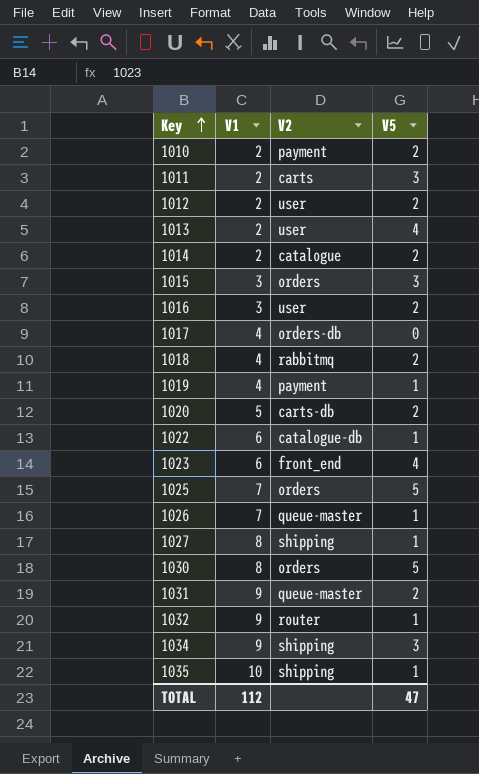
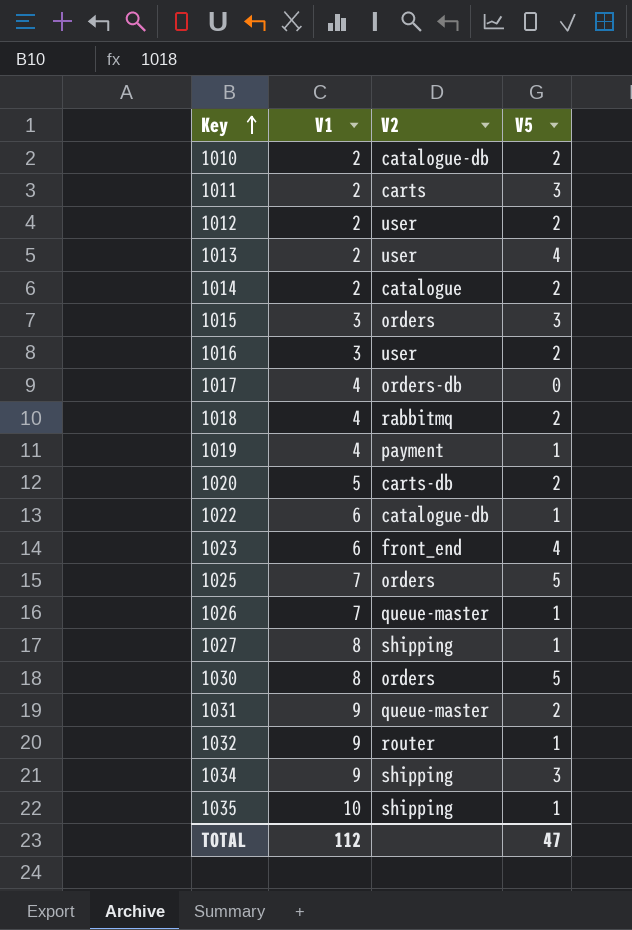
1010 | V2: payment -> catalogue-db

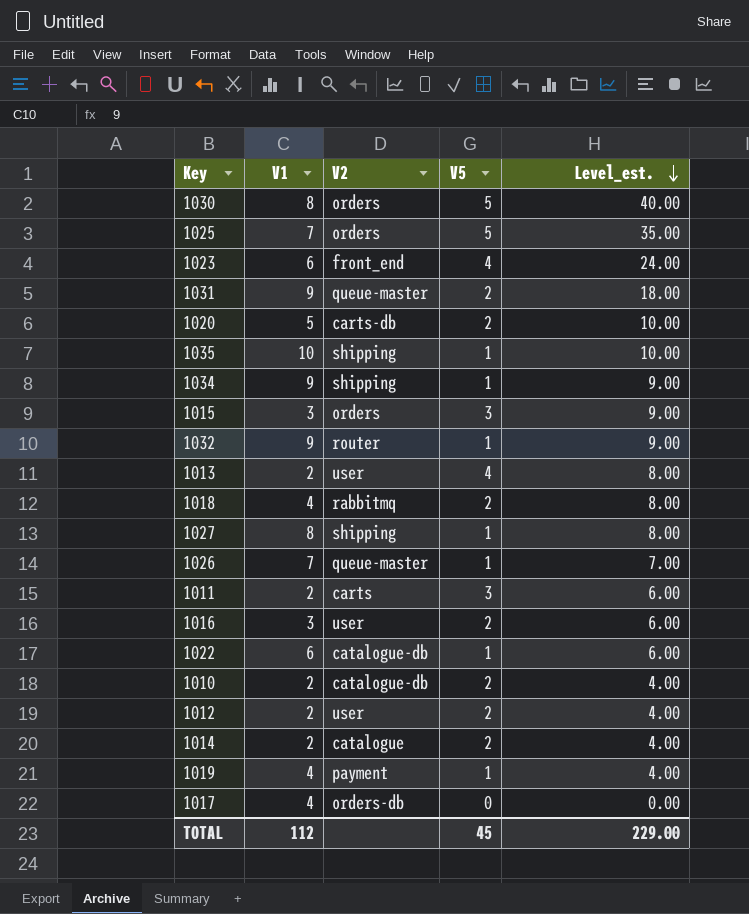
row order: Key ascending -> Level_est. descending
column Level_est. | formula: none -> [V1] * [V5]
1034 | V5: 3 -> 1
TOTAL | V5: 47 -> 45

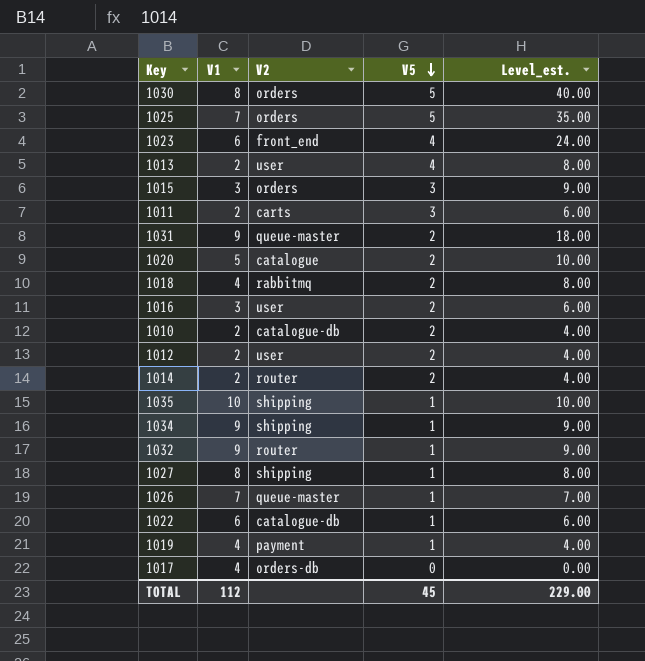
row order: Level_est. descending -> V5 descending
1020 | V2: carts-db -> catalogue
1014 | V2: catalogue -> router

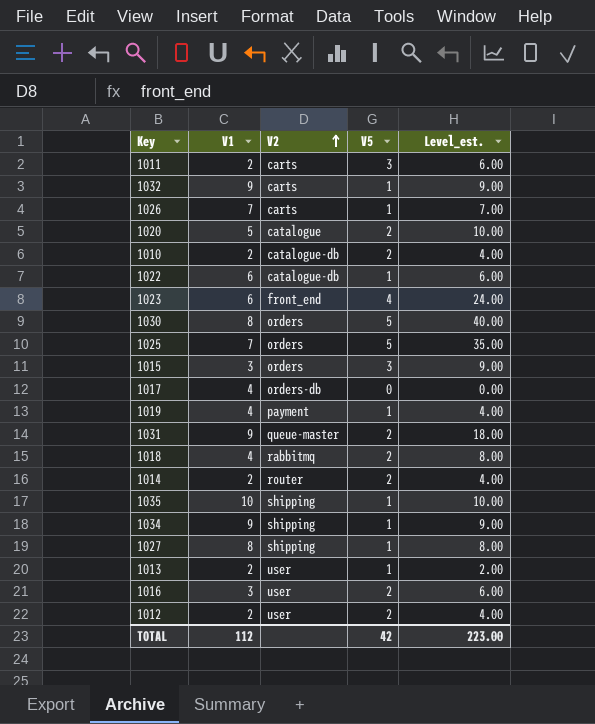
row order: V5 descending -> V2 ascending
1032 | V2: router -> carts
1026 | V2: queue-master -> carts
1013 | V5: 4 -> 1
1013 | Level_est.: 8.00 -> 2.00
TOTAL | V5: 45 -> 42
TOTAL | Level_est.: 229.00 -> 223.00

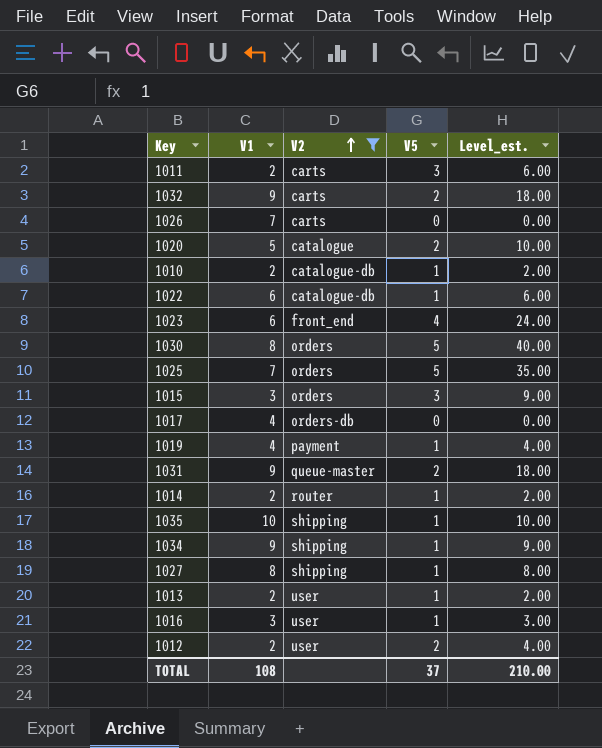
filter: none -> V2 != rabbitmq
1032 | V5: 1 -> 2
1032 | Level_est.: 9.00 -> 18.00
1026 | V5: 1 -> 0
1026 | Level_est.: 7.00 -> 0.00
1010 | V5: 2 -> 1
1010 | Level_est.: 4.00 -> 2.00
1014 | V5: 2 -> 1
1014 | Level_est.: 4.00 -> 2.00
1016 | V5: 2 -> 1
1016 | Level_est.: 6.00 -> 3.00
TOTAL | V1: 112 -> 108
TOTAL | V5: 42 -> 37
TOTAL | Level_est.: 223.00 -> 210.00

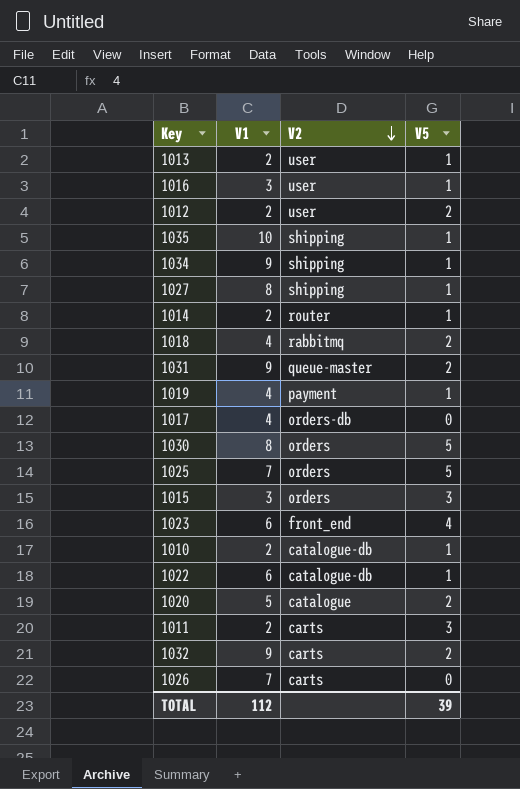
filter: V2 != rabbitmq -> none
row order: V2 ascending -> V2 descending
column Level_est. | formula: [V1] * [V5] -> none
TOTAL | V1: 108 -> 112
TOTAL | V5: 37 -> 39

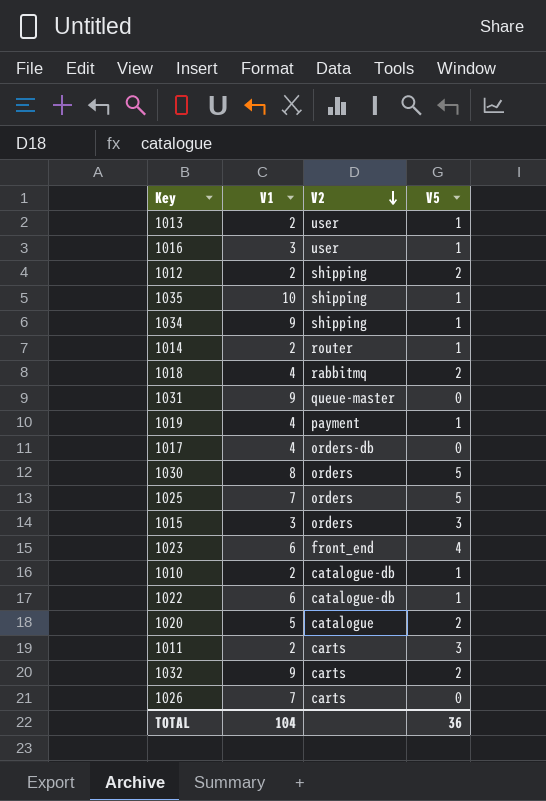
row 1027: 8 | shipping | 1 -> none
1012 | V2: user -> shipping
1031 | V5: 2 -> 0
TOTAL | V1: 112 -> 104
TOTAL | V5: 39 -> 36

